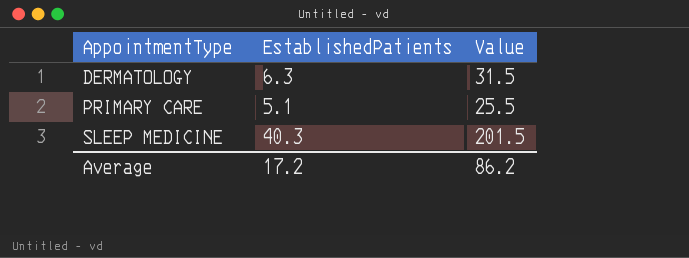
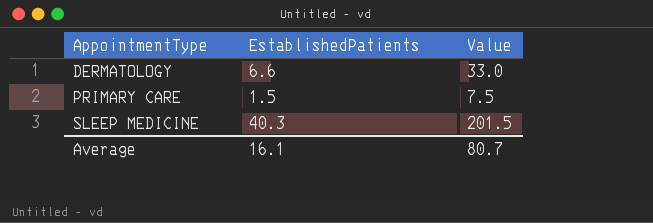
DERMATOLOGY | EstablishedPatients: 6.3 -> 6.6
DERMATOLOGY | Value: 31.5 -> 33.0
PRIMARY CARE | EstablishedPatients: 5.1 -> 1.5
PRIMARY CARE | Value: 25.5 -> 7.5
Average | EstablishedPatients: 17.2 -> 16.1
Average | Value: 86.2 -> 80.7

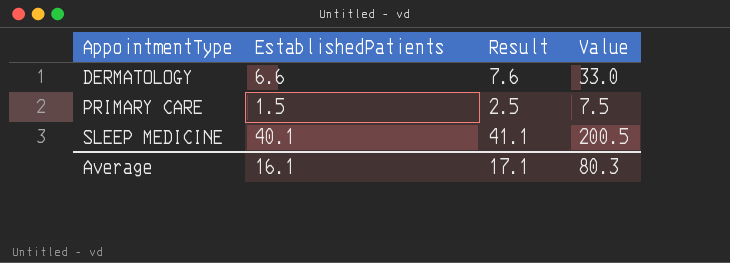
column Result | formula: none -> [EstablishedPatients] + 1
SLEEP MEDICINE | EstablishedPatients: 40.3 -> 40.1
SLEEP MEDICINE | Value: 201.5 -> 200.5
Average | Value: 80.7 -> 80.3

